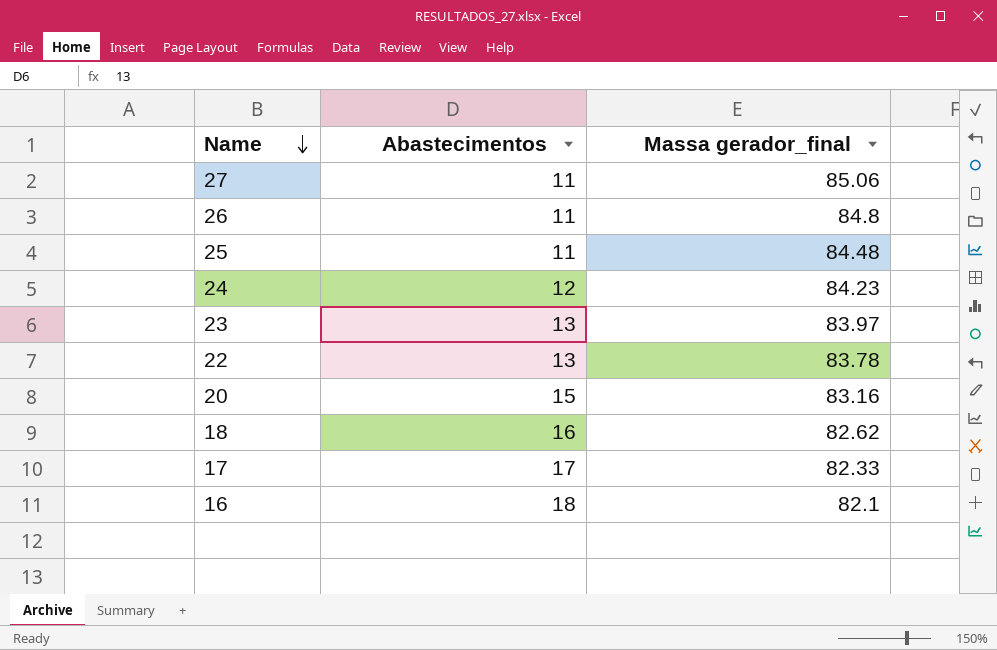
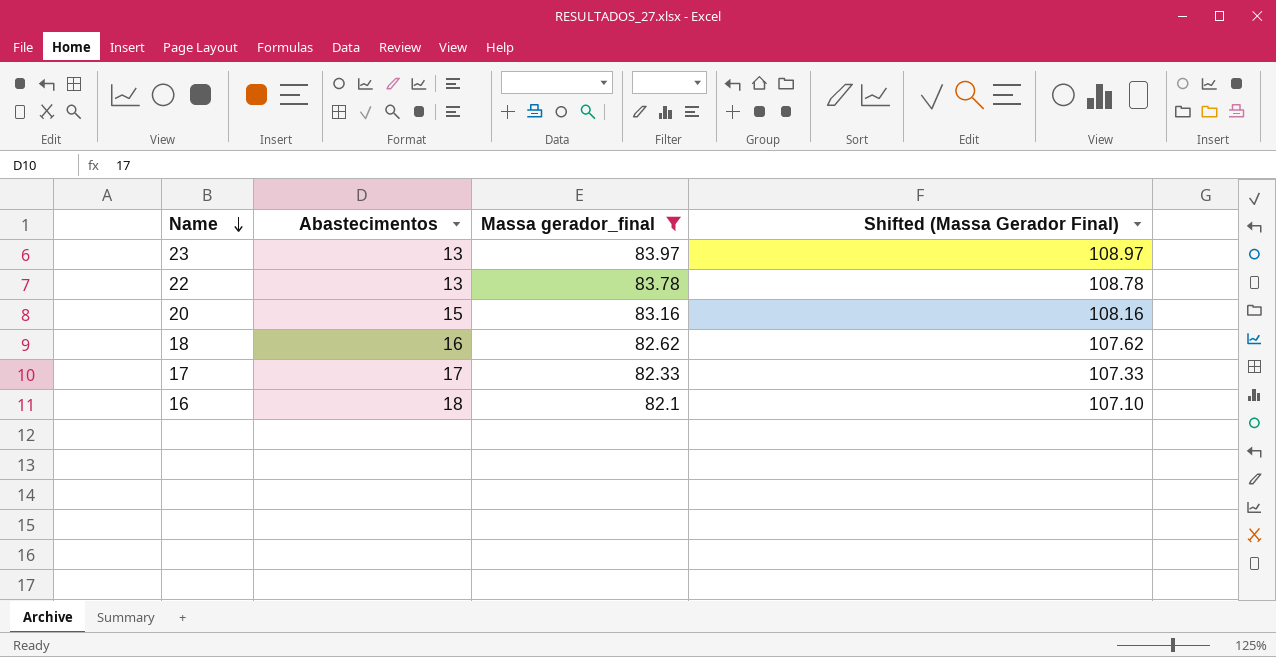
filter: none -> Massa gerador_final <= 83.97
column Shifted (Massa Gerador Final) | formula: none -> [Massa gerador_final] + 25

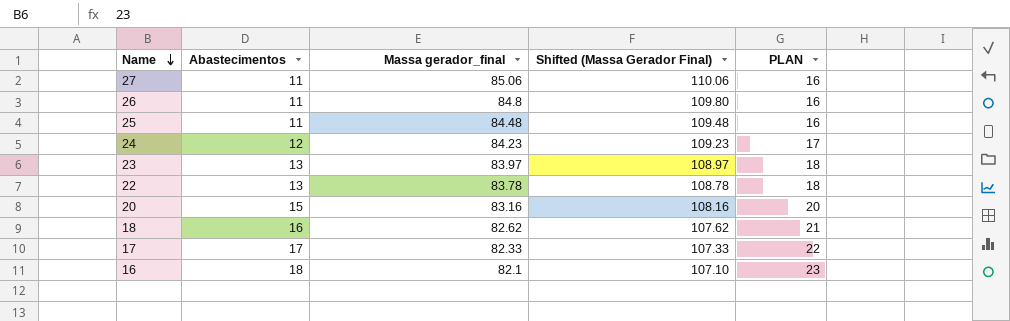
filter: Massa gerador_final <= 83.97 -> none
column PLAN | formula: none -> [Abastecimentos] + 5

